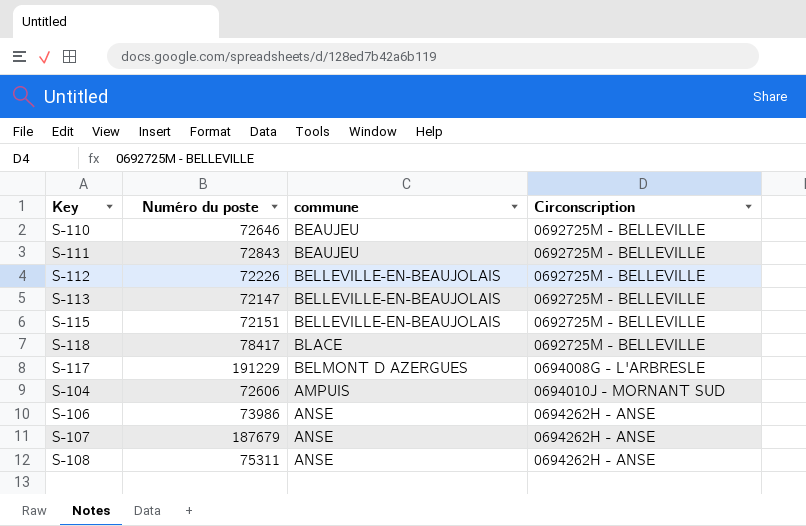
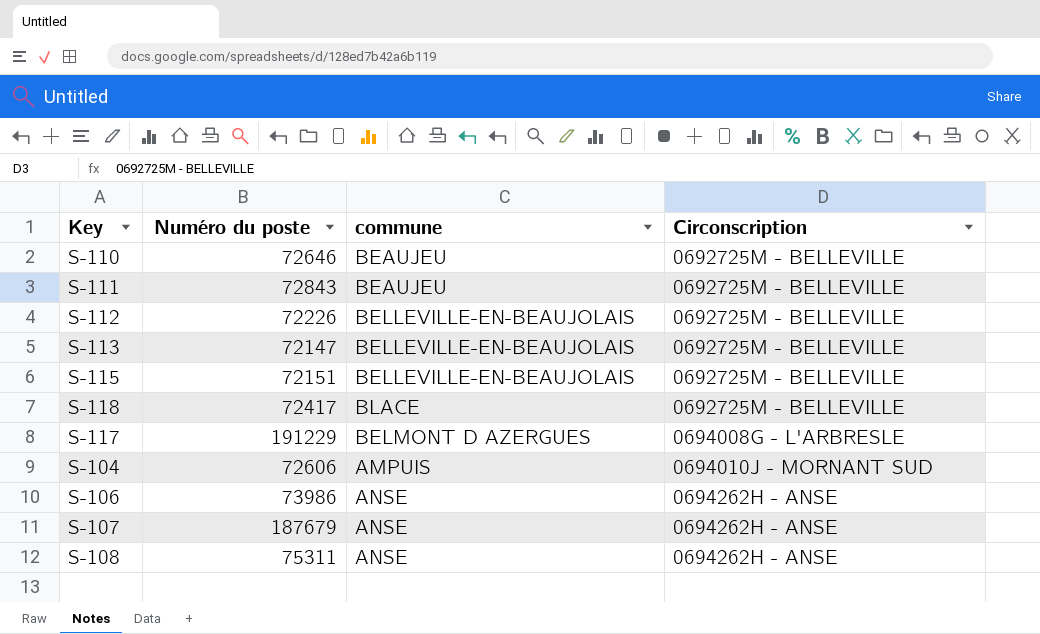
S-118 | Numéro du poste: 78417 -> 72417

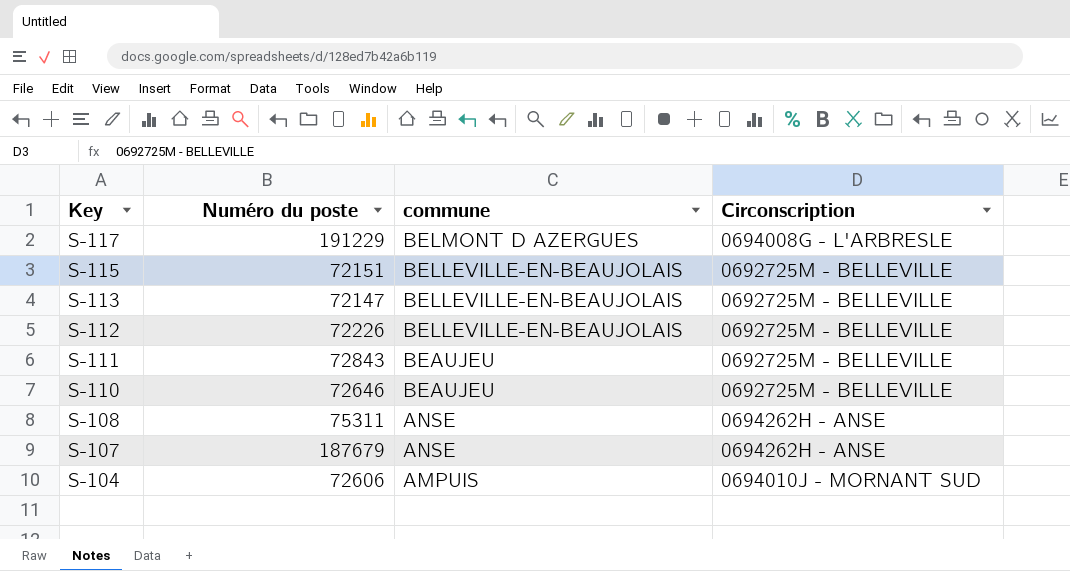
row order: Circonscription ascending -> Key descending
row S-118: 72417 | BLACE | 0692725M - BELLEVILLE -> none
row S-106: 73986 | ANSE | 0694262H - ANSE -> none

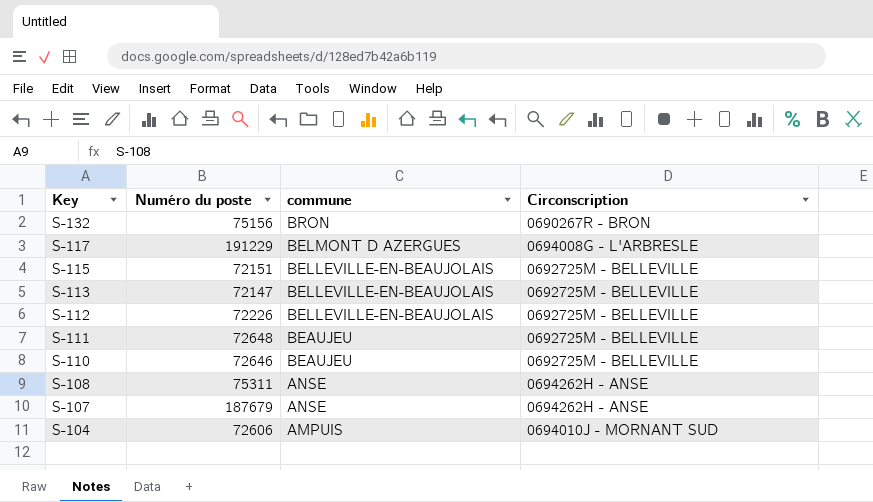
row S-132: none -> 75156 | BRON | 0690267R - BRON
S-111 | Numéro du poste: 72843 -> 72648

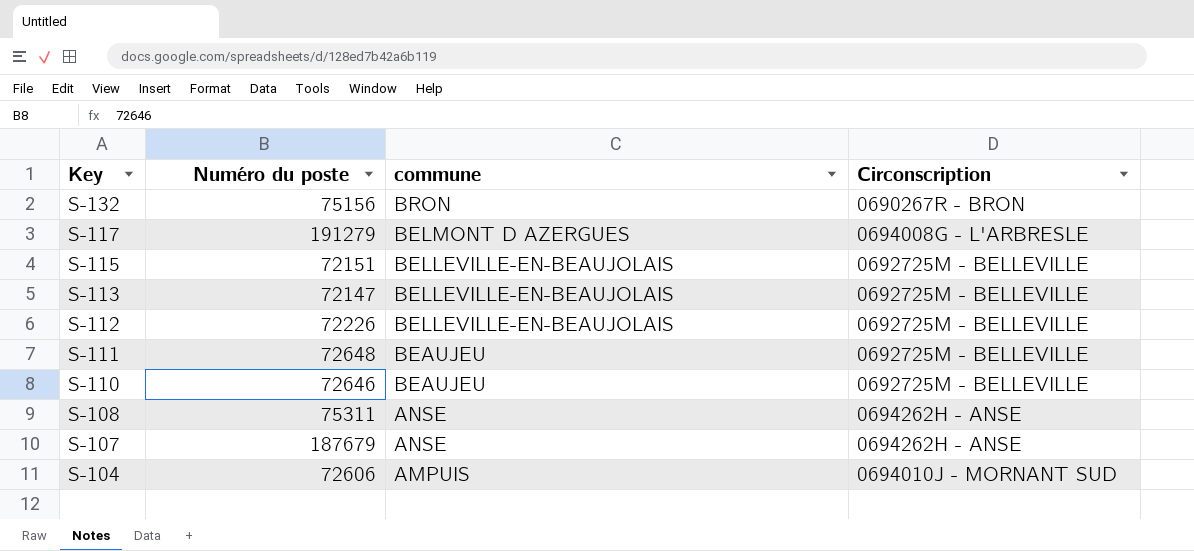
S-117 | Numéro du poste: 191229 -> 191279

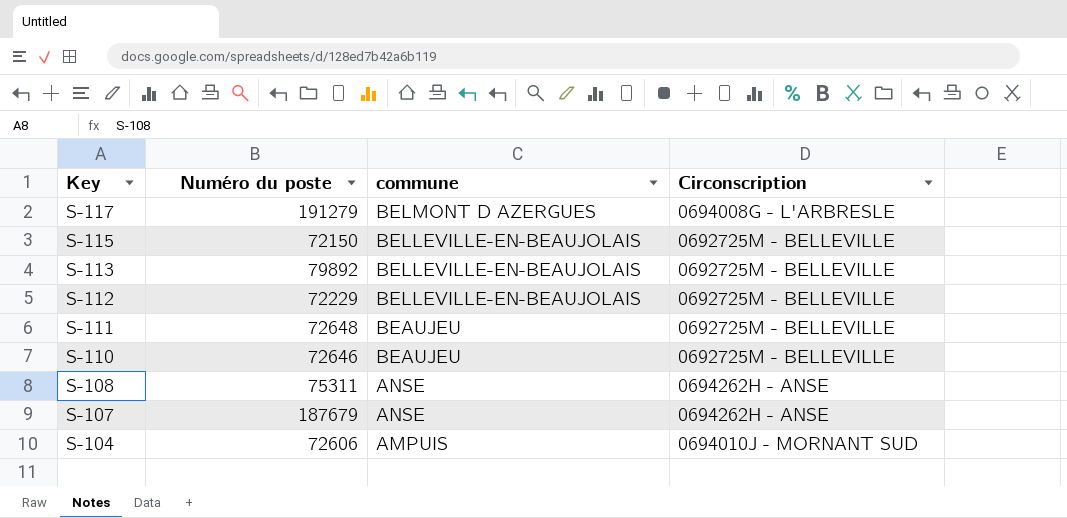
row S-132: 75156 | BRON | 0690267R - BRON -> none
S-115 | Numéro du poste: 72151 -> 72150
S-113 | Numéro du poste: 72147 -> 79892
S-112 | Numéro du poste: 72226 -> 72229

